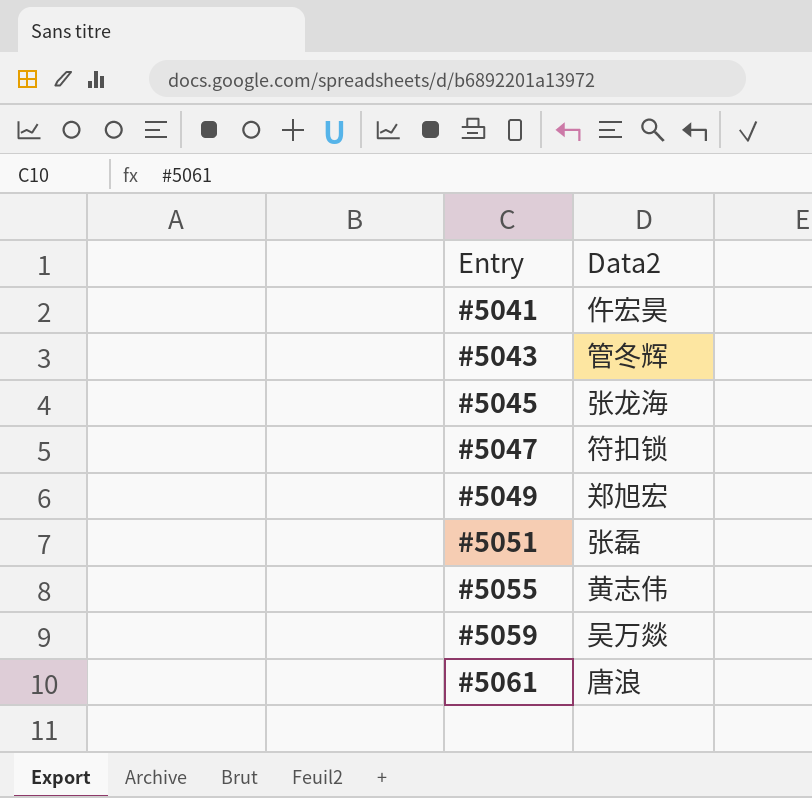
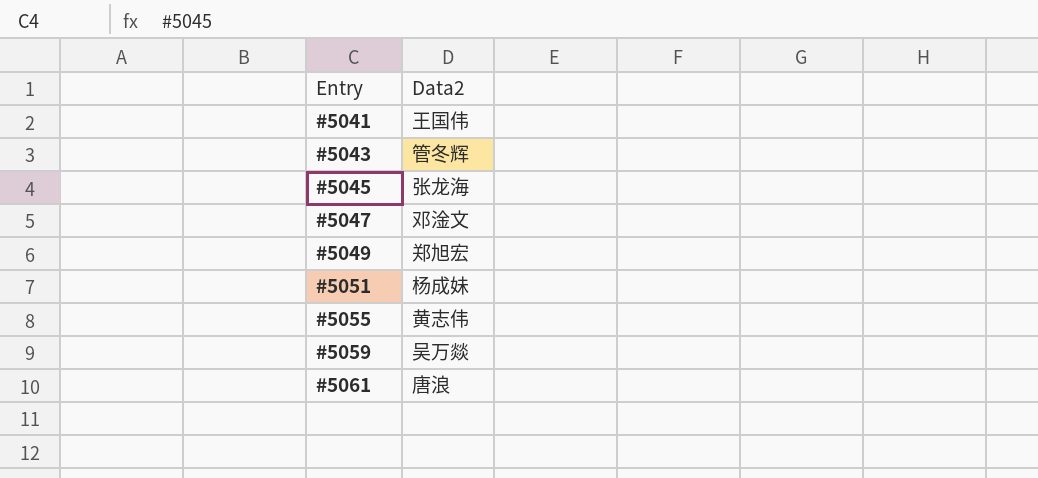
#5041 | Data2: 仵宏昊 -> 王国伟
#5047 | Data2: 符扣锁 -> 邓淦文
#5051 | Data2: 张磊 -> 杨成妹

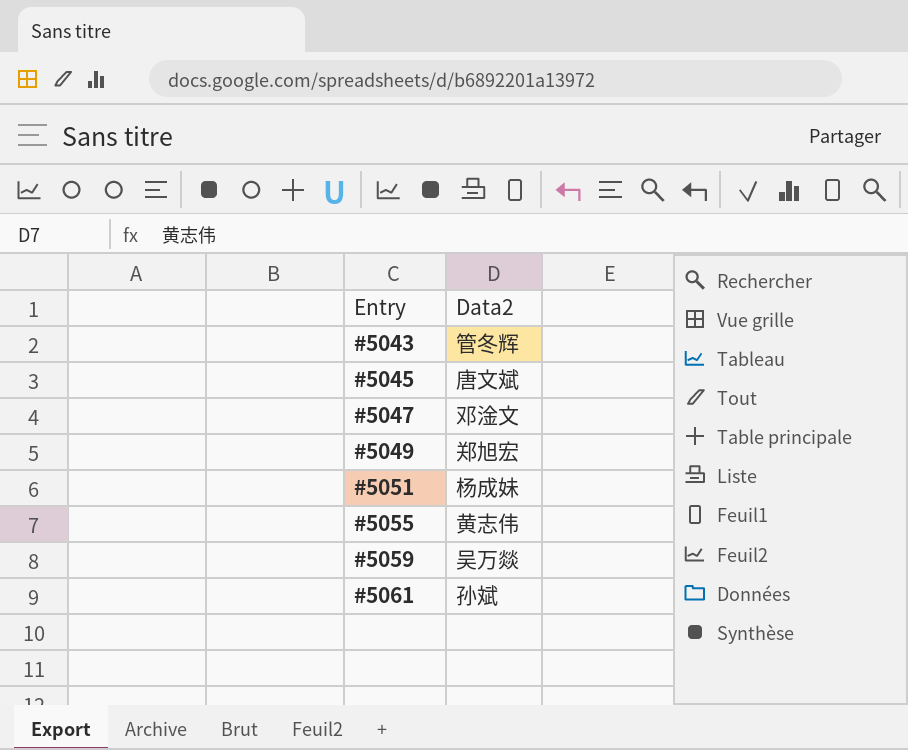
row #5041: 王国伟 -> none
#5045 | Data2: 张龙海 -> 唐文斌
#5061 | Data2: 唐浪 -> 孙斌

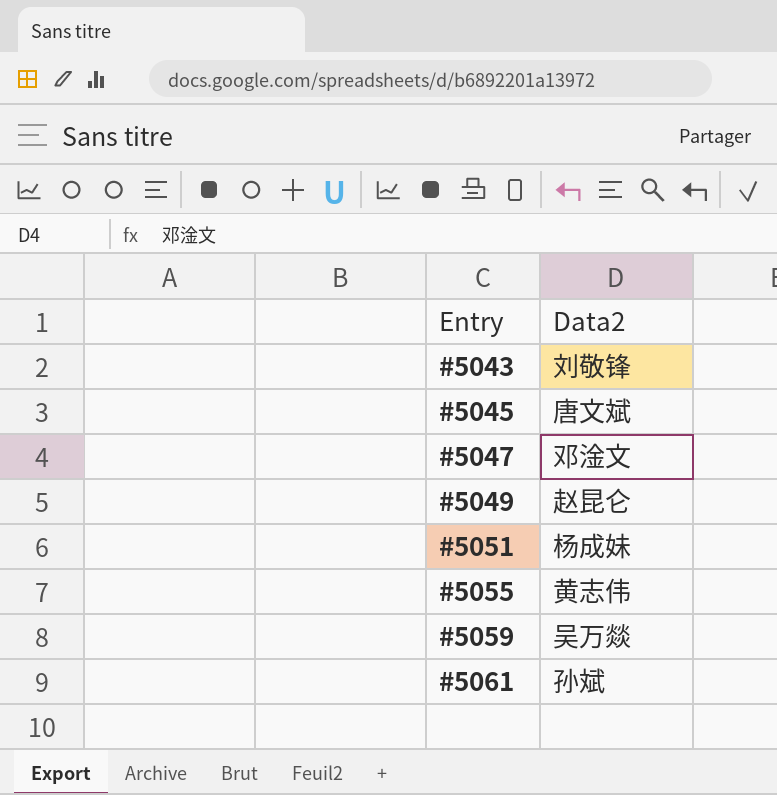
#5043 | Data2: 管冬辉 -> 刘敬锋
#5049 | Data2: 郑旭宏 -> 赵昆仑

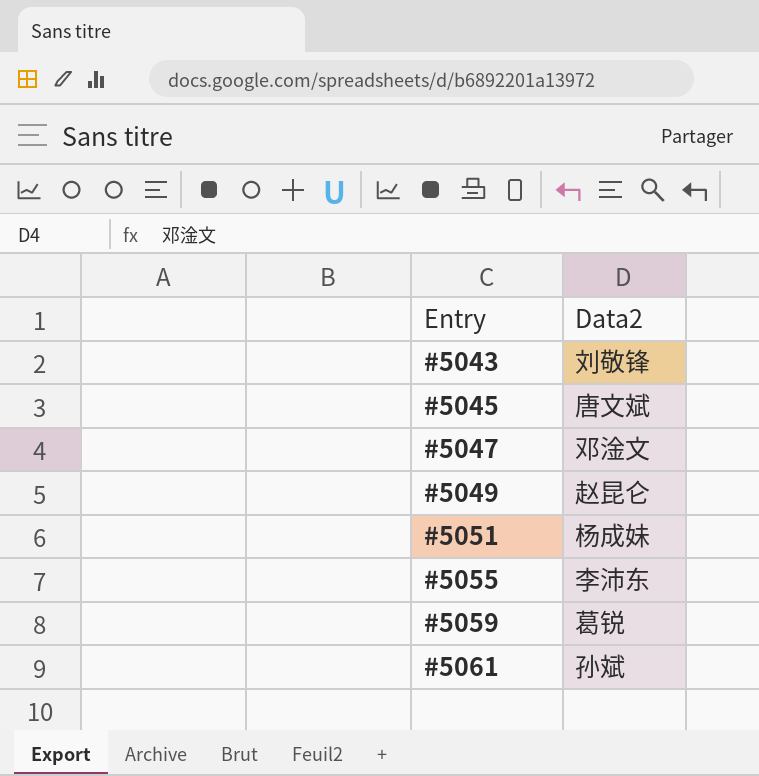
#5055 | Data2: 黄志伟 -> 李沛东
#5059 | Data2: 吴万燚 -> 葛锐

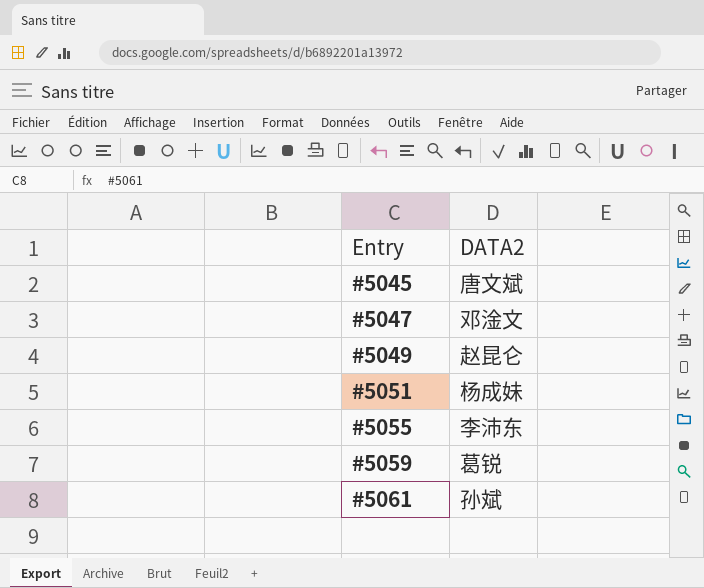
column name: Data2 -> DATA2
row #5043: 刘敬锋 -> none

